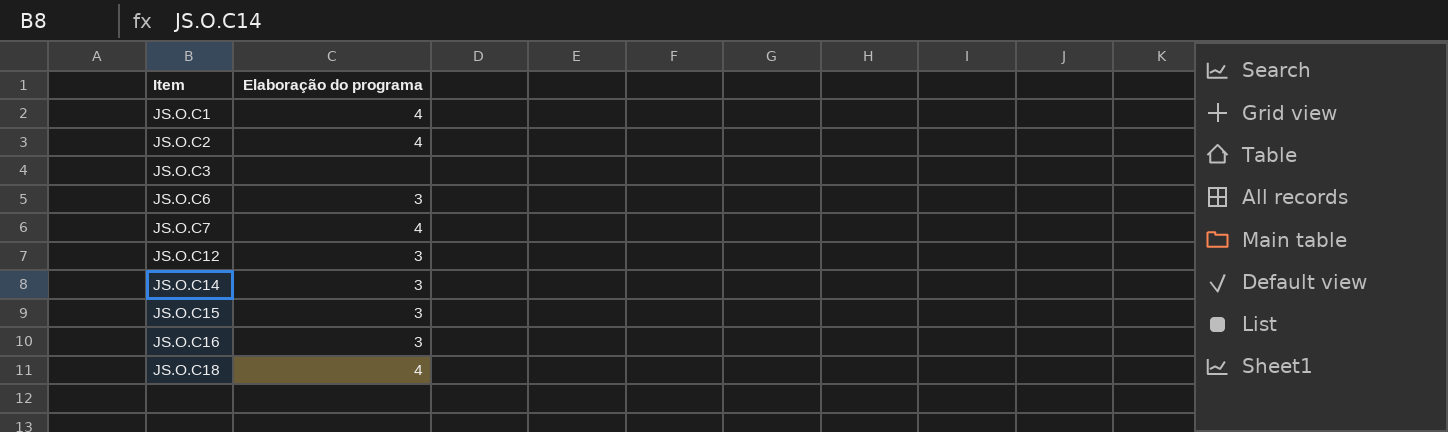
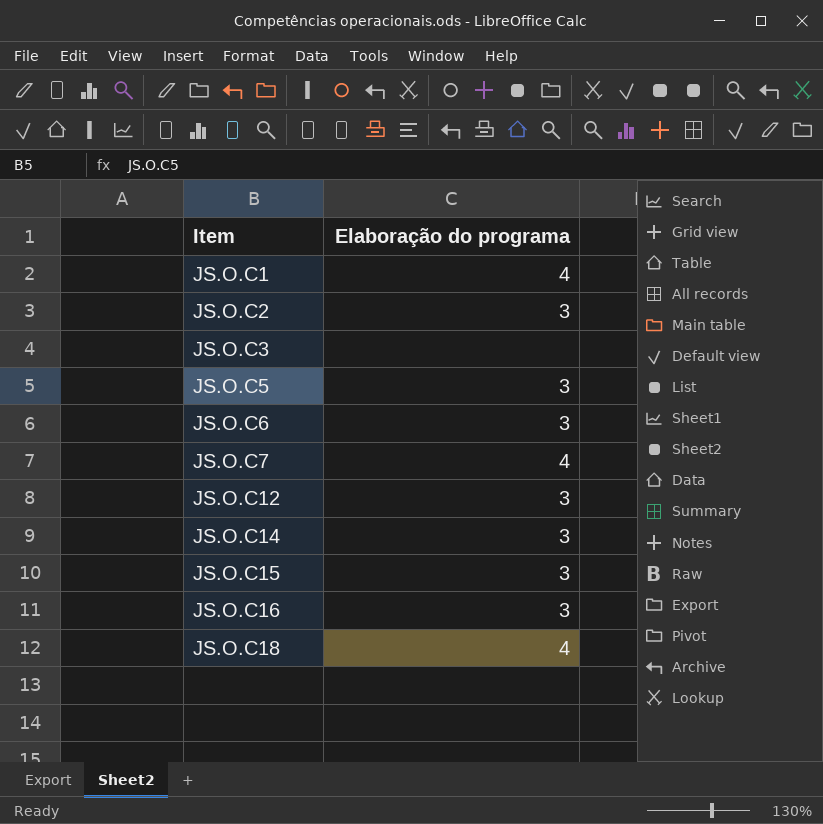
JS.O.C2 | Elaboração do programa: 4 -> 3
row JS.O.C5: none -> 3

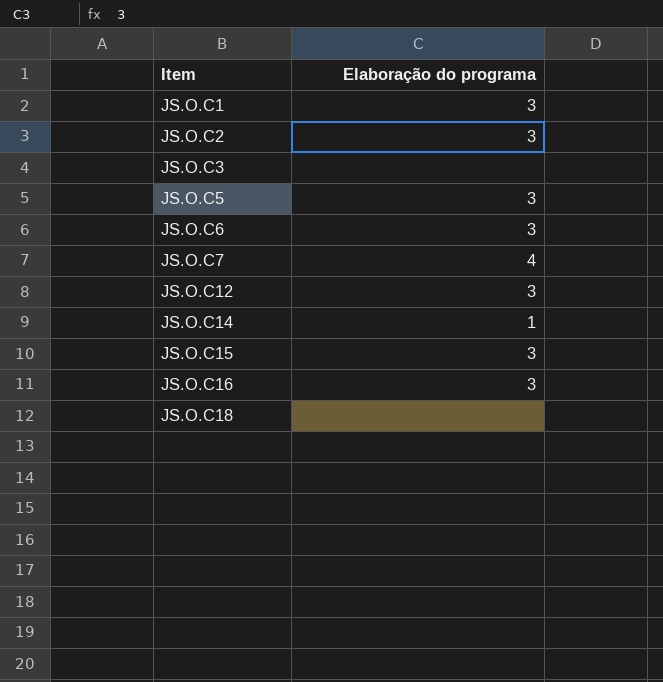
JS.O.C1 | Elaboração do programa: 4 -> 3
JS.O.C14 | Elaboração do programa: 3 -> 1
JS.O.C18 | Elaboração do programa: 4 -> none

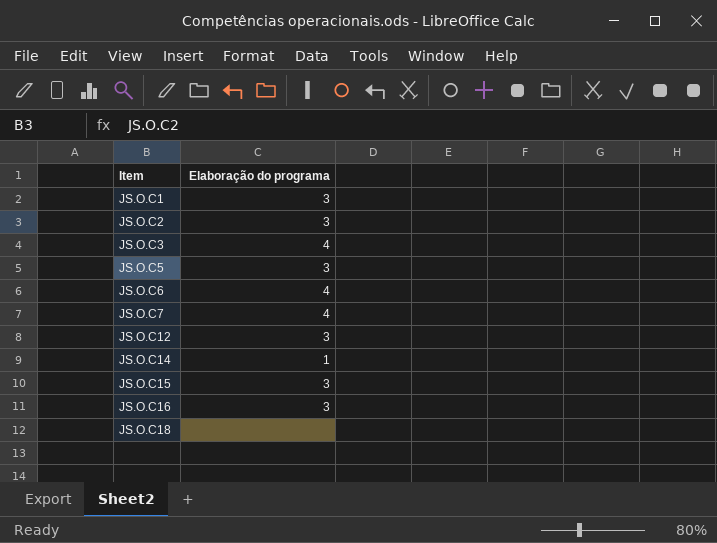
JS.O.C3 | Elaboração do programa: none -> 4
JS.O.C6 | Elaboração do programa: 3 -> 4

